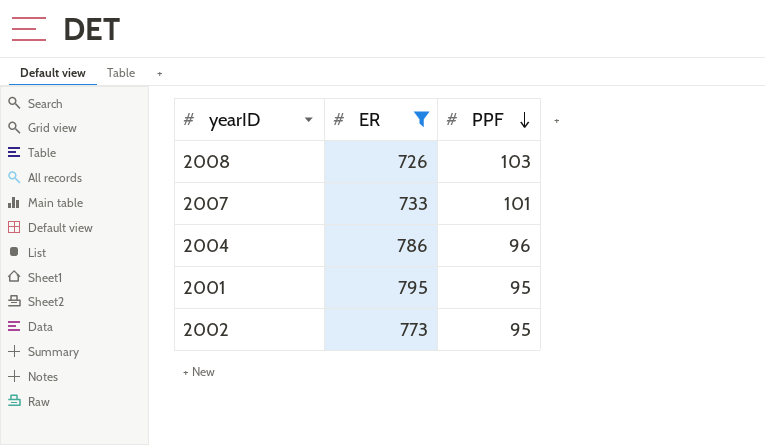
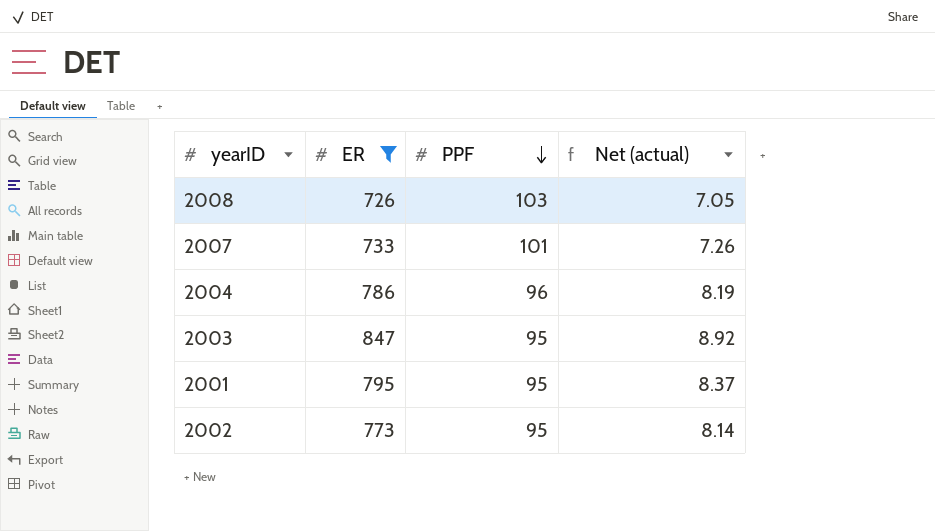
column Net (actual) | formula: none -> [ER] / [PPF]
row 2003: none -> 847 | 95 | 8.92

